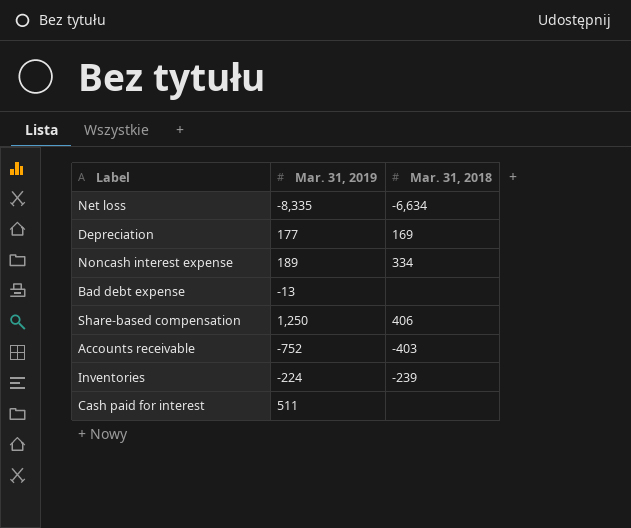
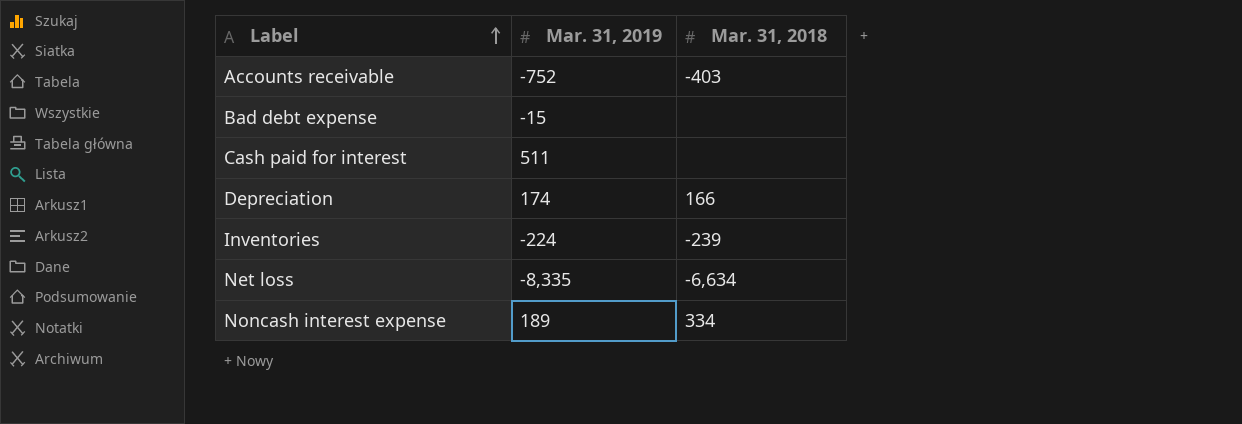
row order: none -> Label ascending
row Share-based compensation: 1,250 | 406 -> none
Bad debt expense | Mar. 31, 2019: -13 -> -15
Depreciation | Mar. 31, 2019: 177 -> 174
Depreciation | Mar. 31, 2018: 169 -> 166

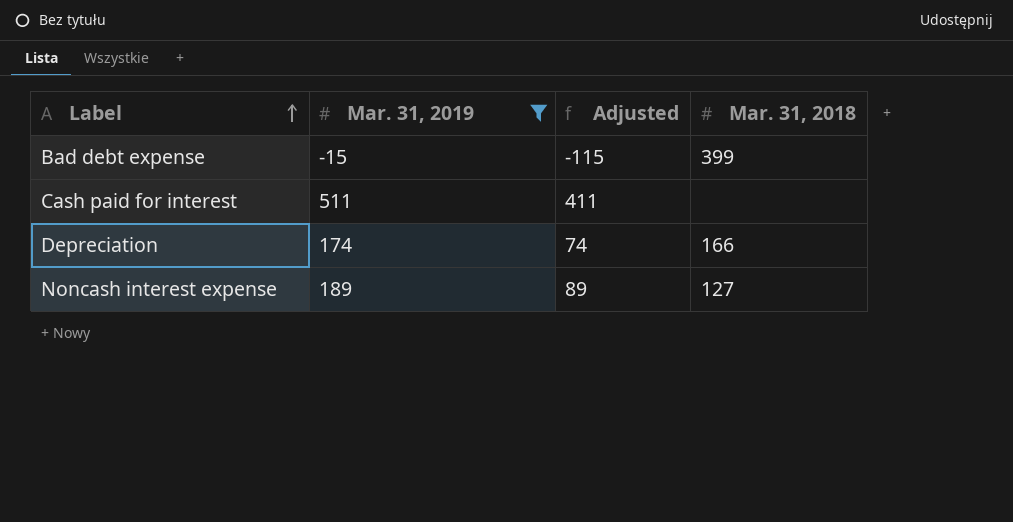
filter: none -> Mar. 31, 2019 >= -15
column Adjusted | formula: none -> [Mar. 31, 2019] - 100
Bad debt expense | Mar. 31, 2018: none -> 399
Noncash interest expense | Mar. 31, 2018: 334 -> 127

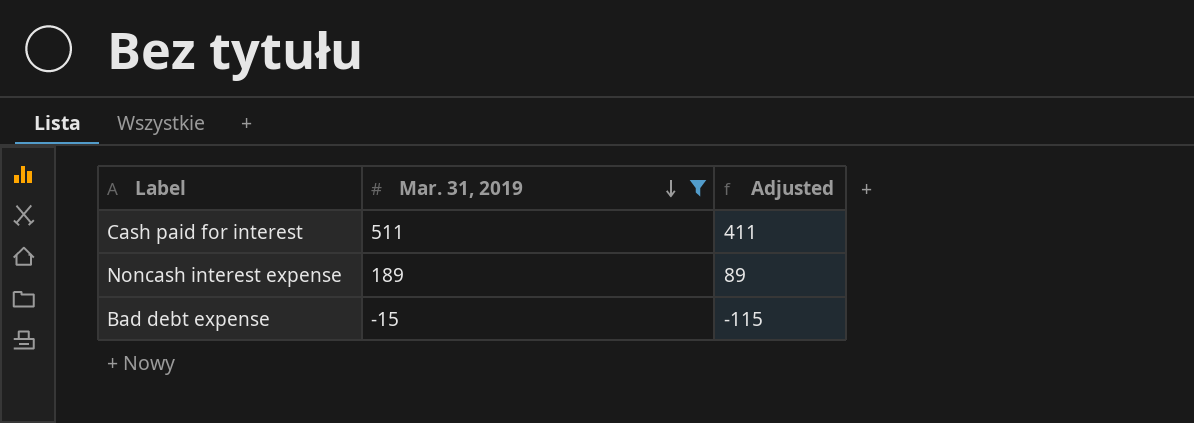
row order: Label ascending -> Mar. 31, 2019 descending
column Mar. 31, 2018 | position: 4 -> none
row Depreciation: 174 | 74 | 166 -> none

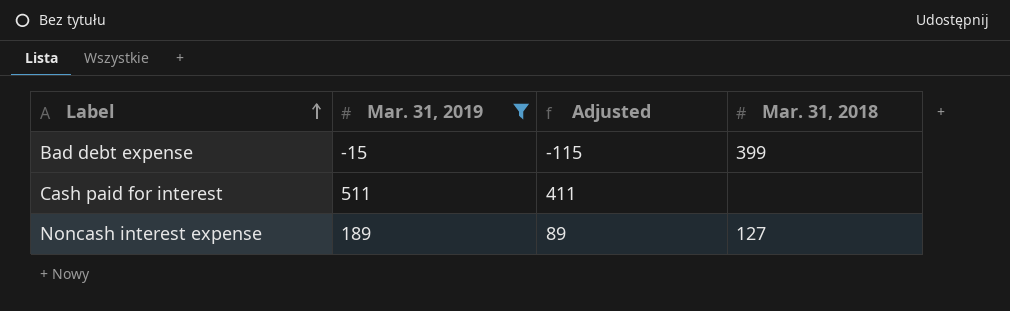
row order: Mar. 31, 2019 descending -> Label ascending
column Mar. 31, 2018 | position: none -> 4

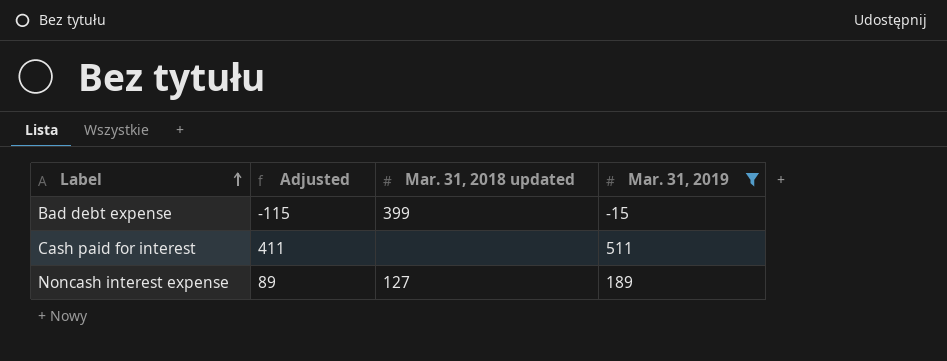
column name: Mar. 31, 2018 -> Mar. 31, 2018 updated
column Mar. 31, 2019 | position: 2 -> 4

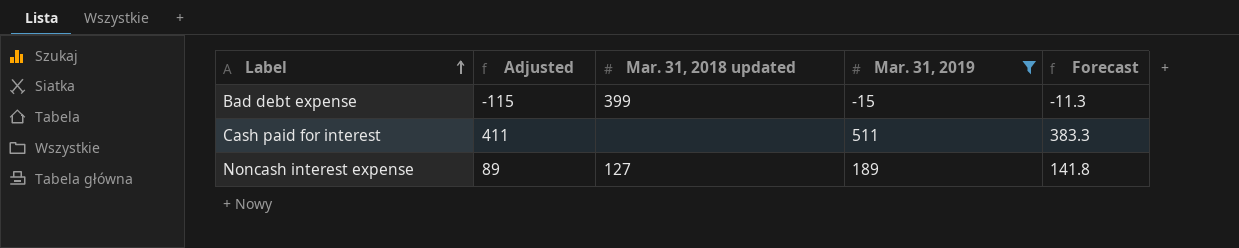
column Forecast | formula: none -> [Mar. 31, 2019] * 0.75

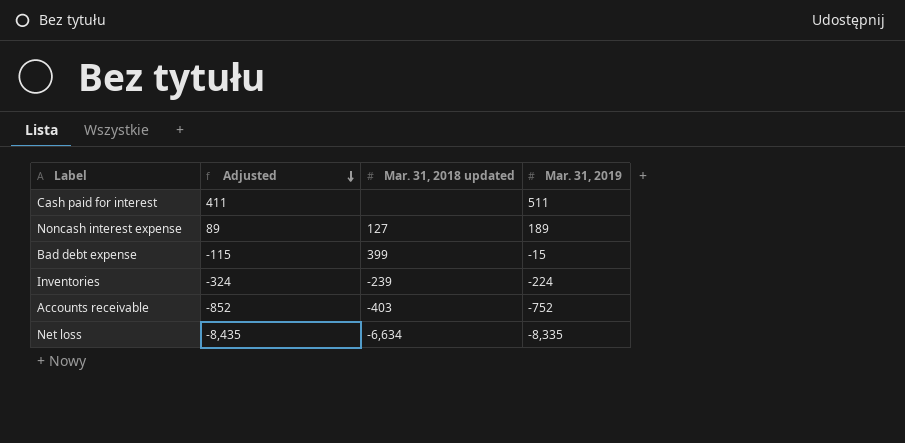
filter: Mar. 31, 2019 >= -15 -> none
row order: Label ascending -> Adjusted descending
column Forecast | formula: [Mar. 31, 2019] * 0.75 -> none

